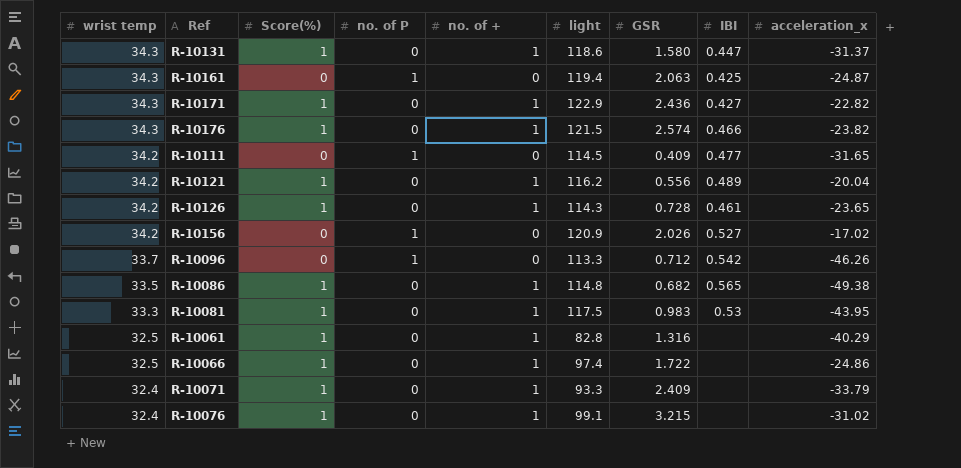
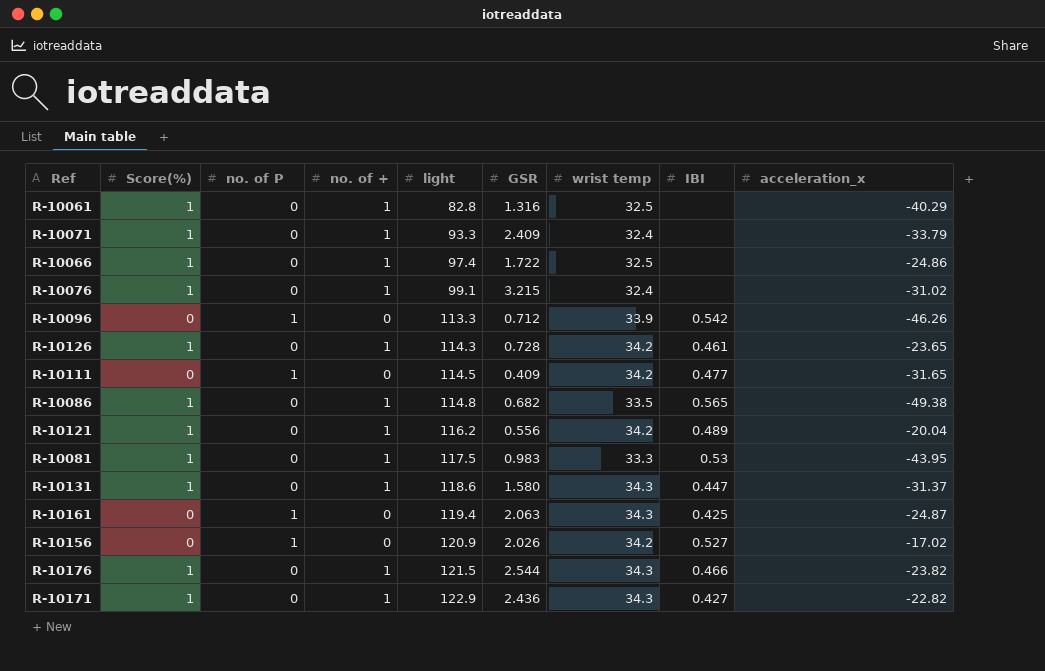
row order: wrist temp descending -> light ascending
column wrist temp | position: 1 -> 7
R-10096 | wrist temp: 33.7 -> 33.9
R-10176 | GSR: 2.574 -> 2.544

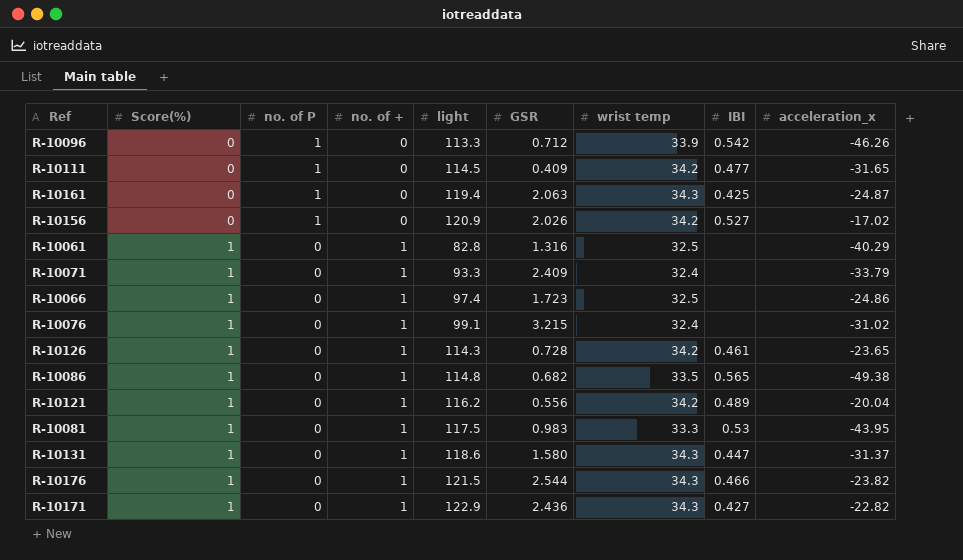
row order: light ascending -> Score(%) ascending
R-10066 | GSR: 1.722 -> 1.723

